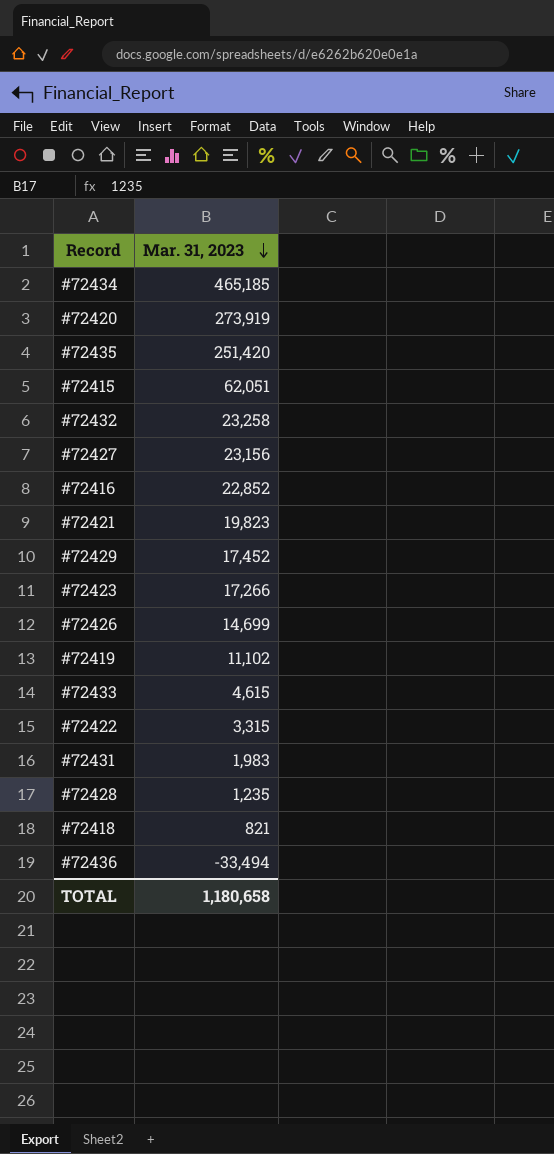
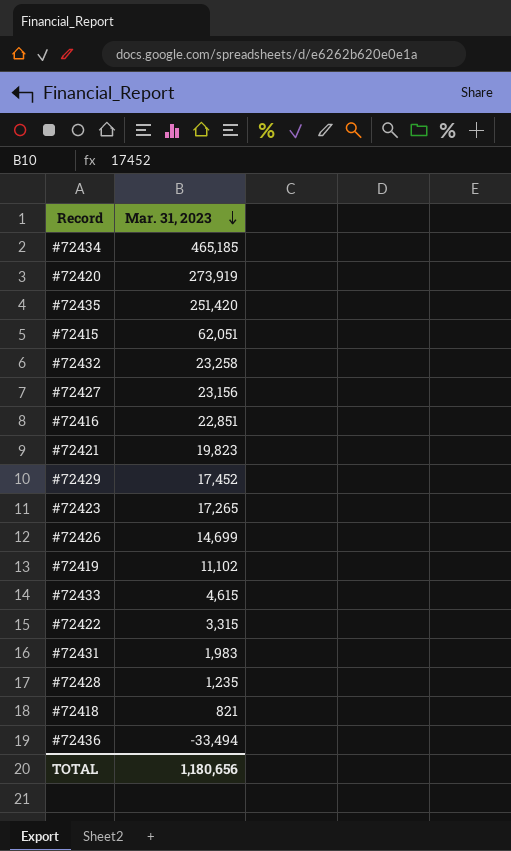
#72416 | Mar. 31, 2023: 22,852 -> 22,851
#72423 | Mar. 31, 2023: 17,266 -> 17,265
TOTAL | Mar. 31, 2023: 1,180,658 -> 1,180,656

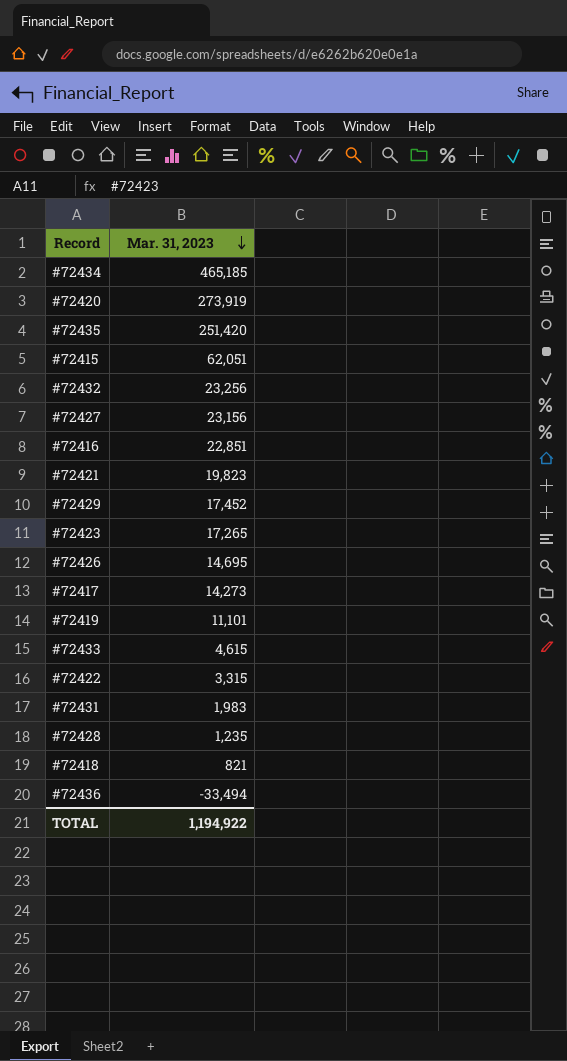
#72432 | Mar. 31, 2023: 23,258 -> 23,256
#72426 | Mar. 31, 2023: 14,699 -> 14,695
row #72417: none -> 14,273
#72419 | Mar. 31, 2023: 11,102 -> 11,101
TOTAL | Mar. 31, 2023: 1,180,656 -> 1,194,922

